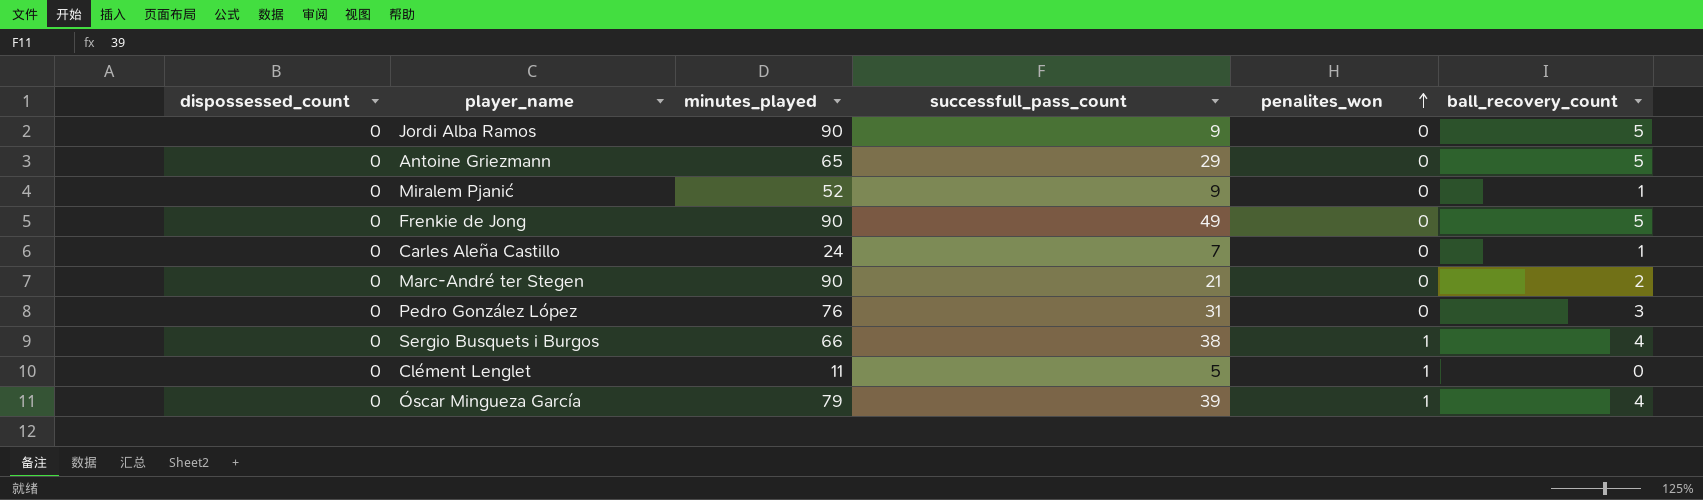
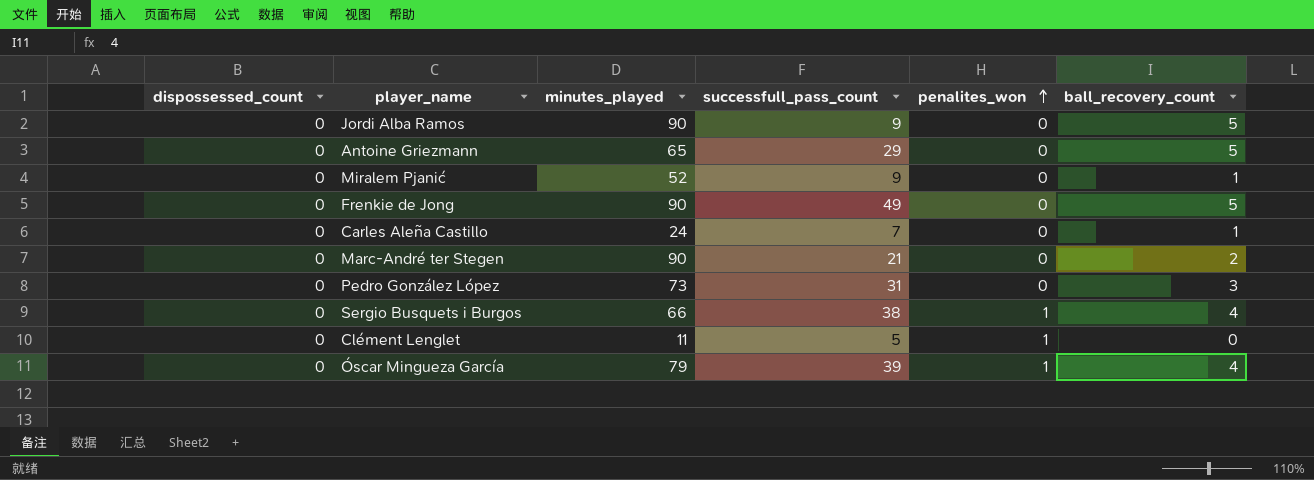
Pedro González López | minutes_played: 76 -> 73

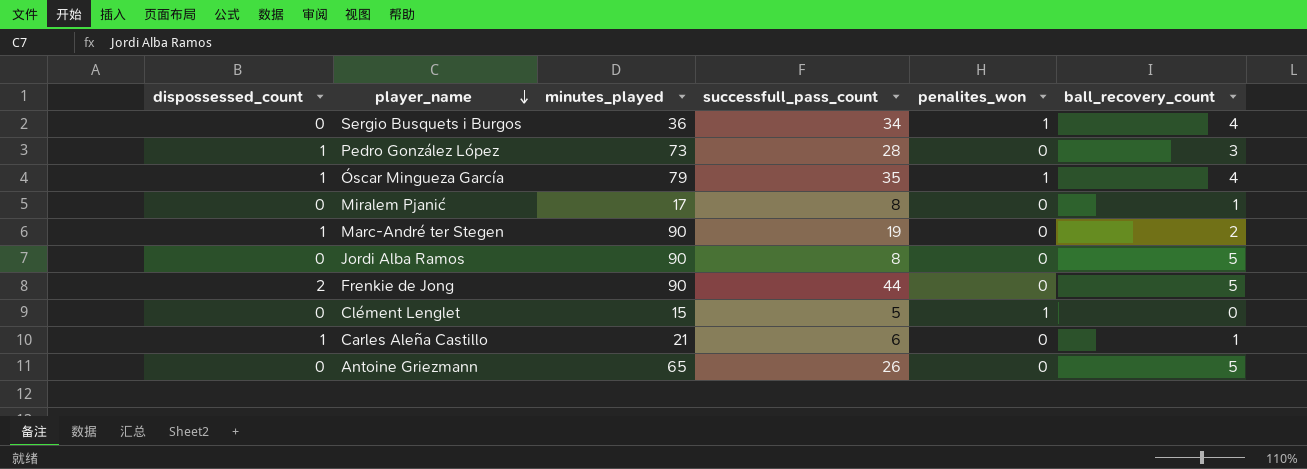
row order: penalites_won ascending -> player_name descending
Sergio Busquets i Burgos | minutes_played: 66 -> 36
Sergio Busquets i Burgos | successfull_pass_count: 38 -> 34
Pedro González López | dispossessed_count: 0 -> 1
Pedro González López | successfull_pass_count: 31 -> 28
Óscar Mingueza García | dispossessed_count: 0 -> 1
Óscar Mingueza García | successfull_pass_count: 39 -> 35
Miralem Pjanić | minutes_played: 52 -> 17
Miralem Pjanić | successfull_pass_count: 9 -> 8
Marc-André ter Stegen | dispossessed_count: 0 -> 1
Marc-André ter Stegen | successfull_pass_count: 21 -> 19
Jordi Alba Ramos | successfull_pass_count: 9 -> 8
Frenkie de Jong | dispossessed_count: 0 -> 2
Frenkie de Jong | successfull_pass_count: 49 -> 44
Clément Lenglet | minutes_played: 11 -> 15
Carles Aleña Castillo | dispossessed_count: 0 -> 1
Carles Aleña Castillo | minutes_played: 24 -> 21
Carles Aleña Castillo | successfull_pass_count: 7 -> 6
Antoine Griezmann | successfull_pass_count: 29 -> 26

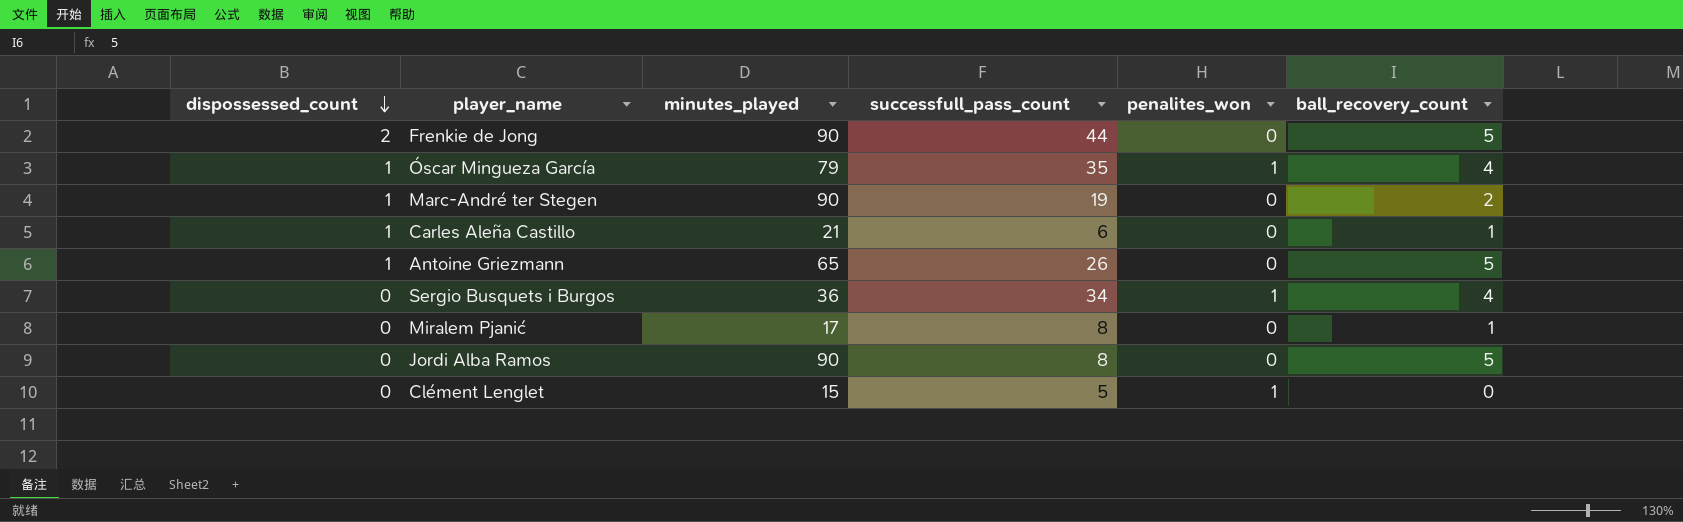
row order: player_name descending -> dispossessed_count descending
row Pedro González López: 1 | 73 | 28 | 0 | 3 -> none
Antoine Griezmann | dispossessed_count: 0 -> 1

